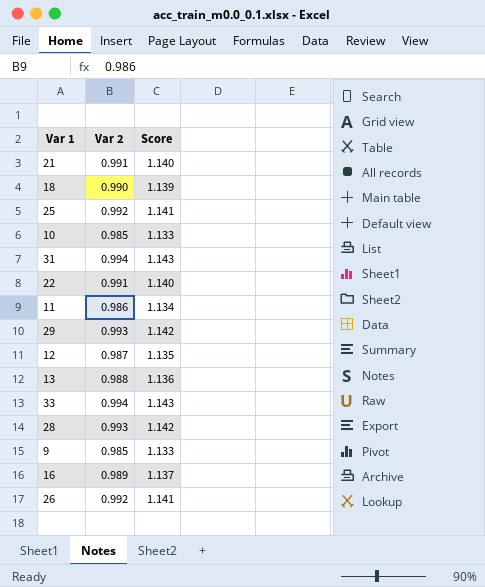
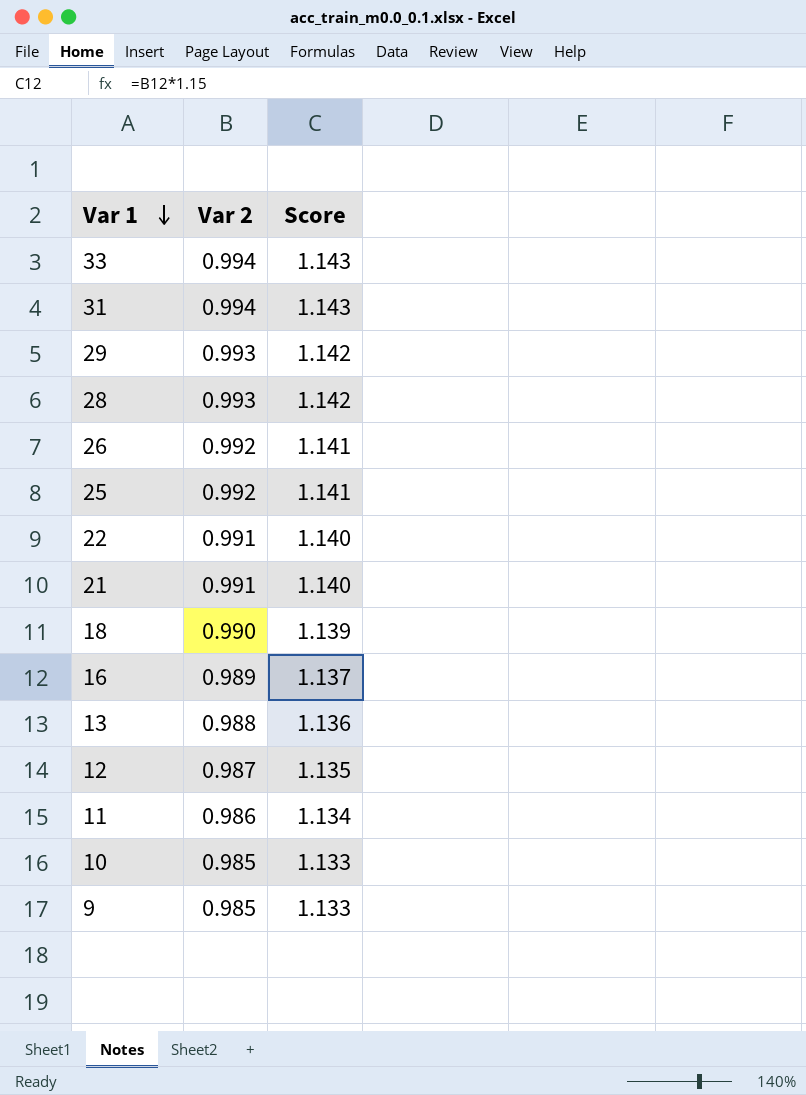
row order: none -> Var 1 descending

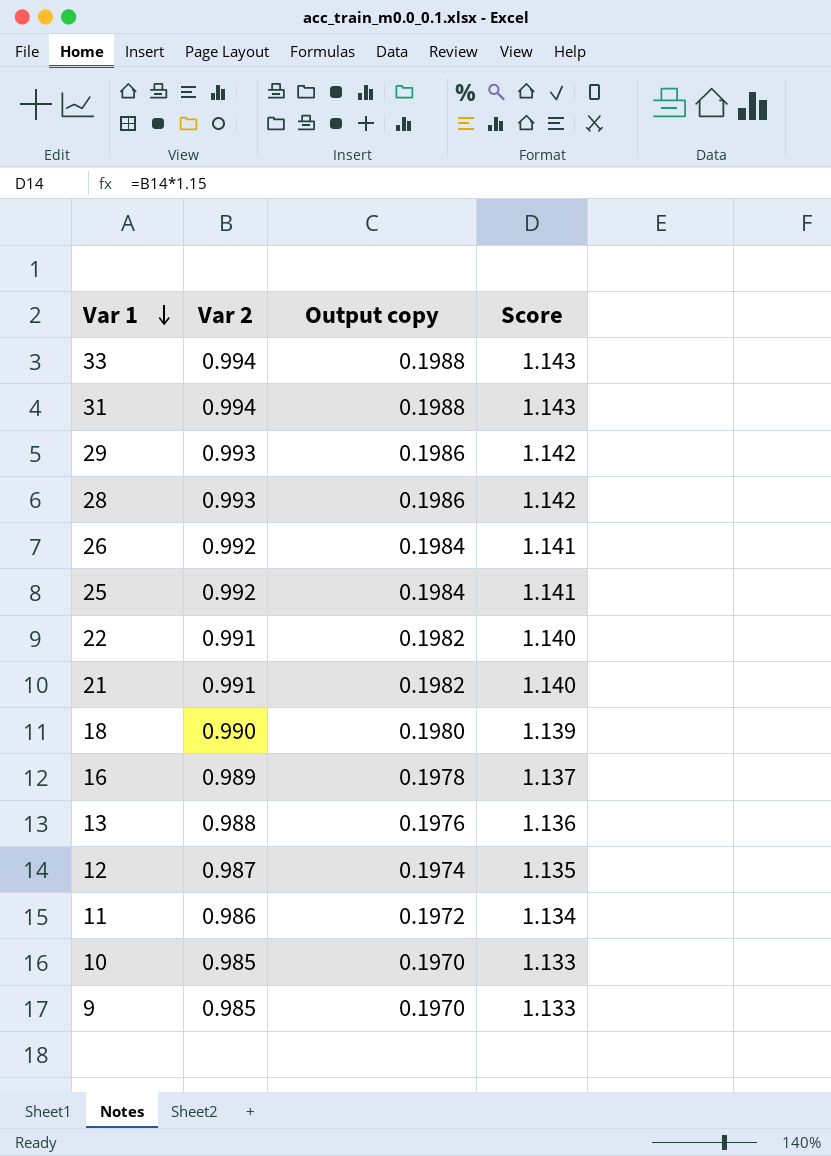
column Output copy | formula: none -> [Var 2] * 0.2

